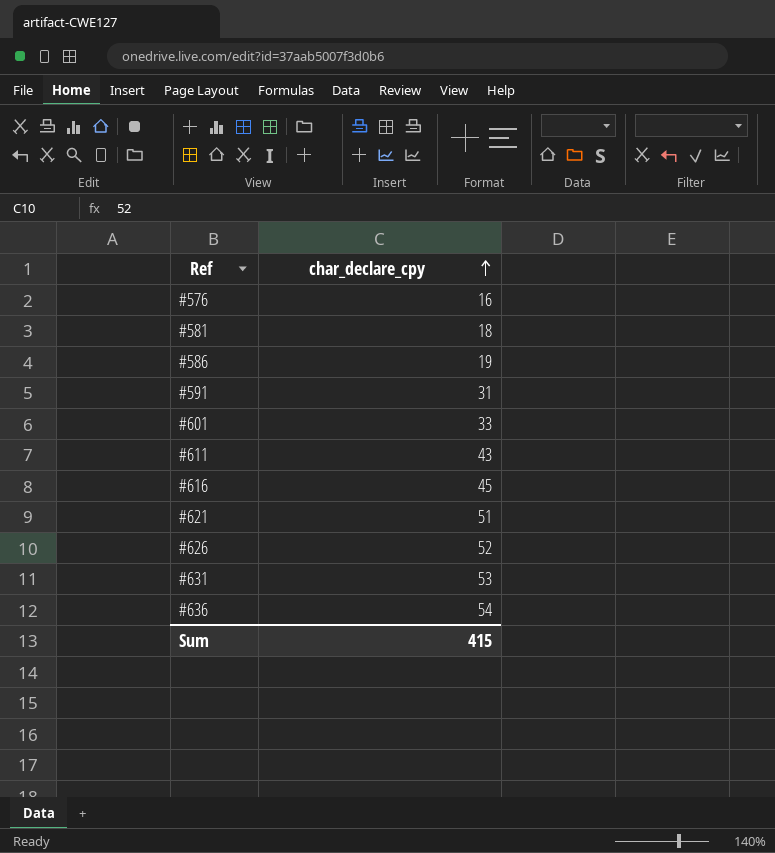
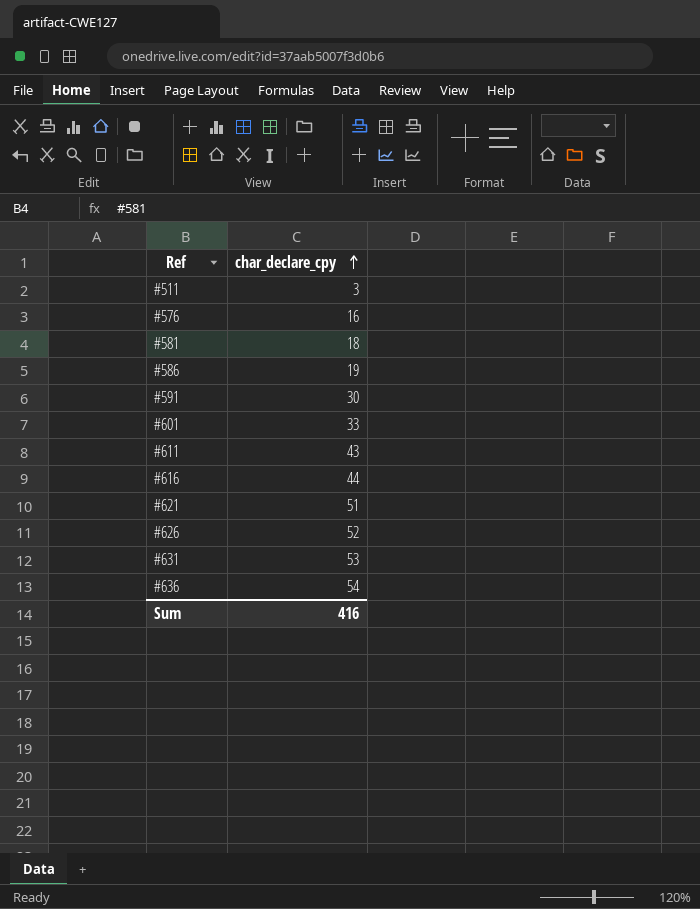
row #511: none -> 3
#591 | char_declare_cpy: 31 -> 30
#616 | char_declare_cpy: 45 -> 44
Sum | char_declare_cpy: 415 -> 416

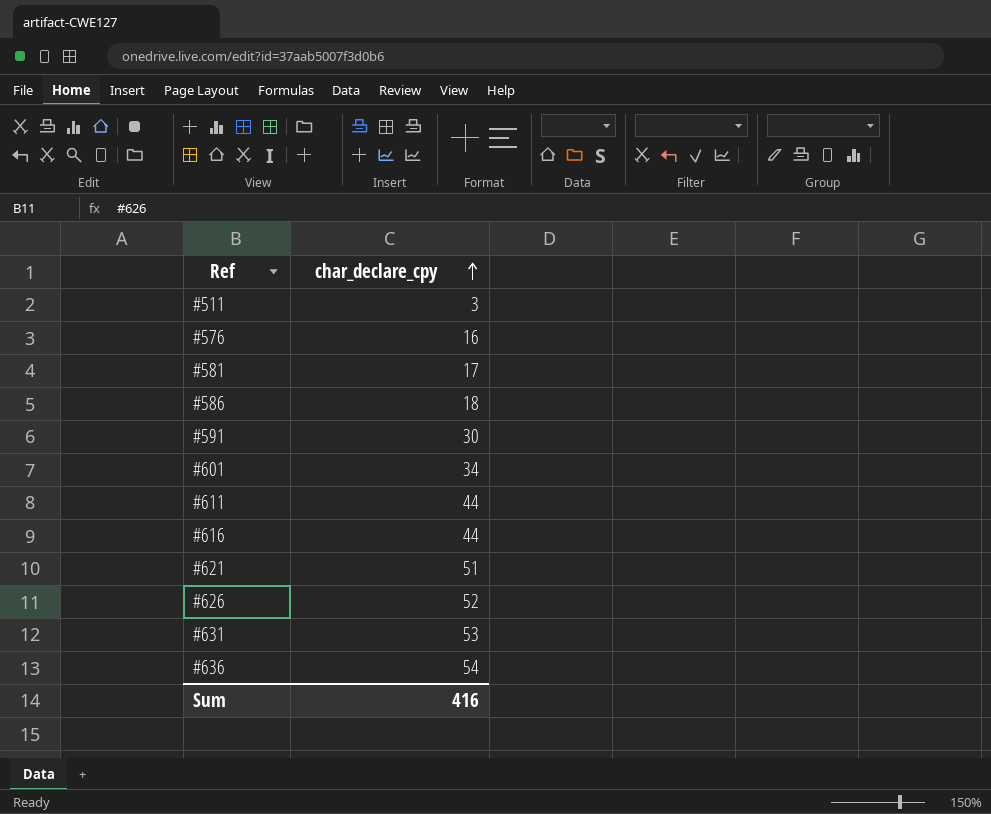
#581 | char_declare_cpy: 18 -> 17
#586 | char_declare_cpy: 19 -> 18
#601 | char_declare_cpy: 33 -> 34
#611 | char_declare_cpy: 43 -> 44

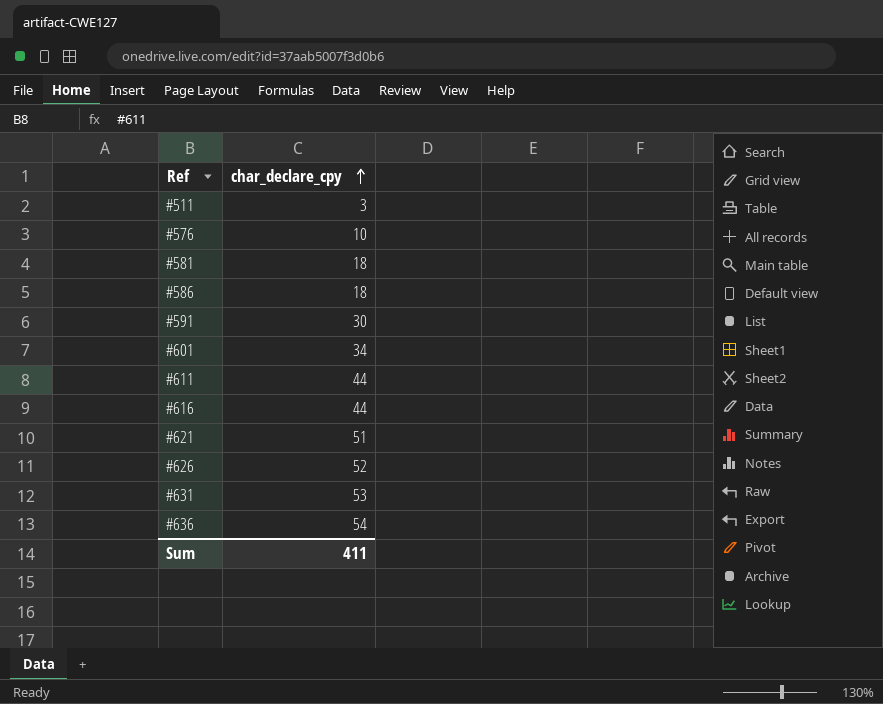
#576 | char_declare_cpy: 16 -> 10
#581 | char_declare_cpy: 17 -> 18
Sum | char_declare_cpy: 416 -> 411

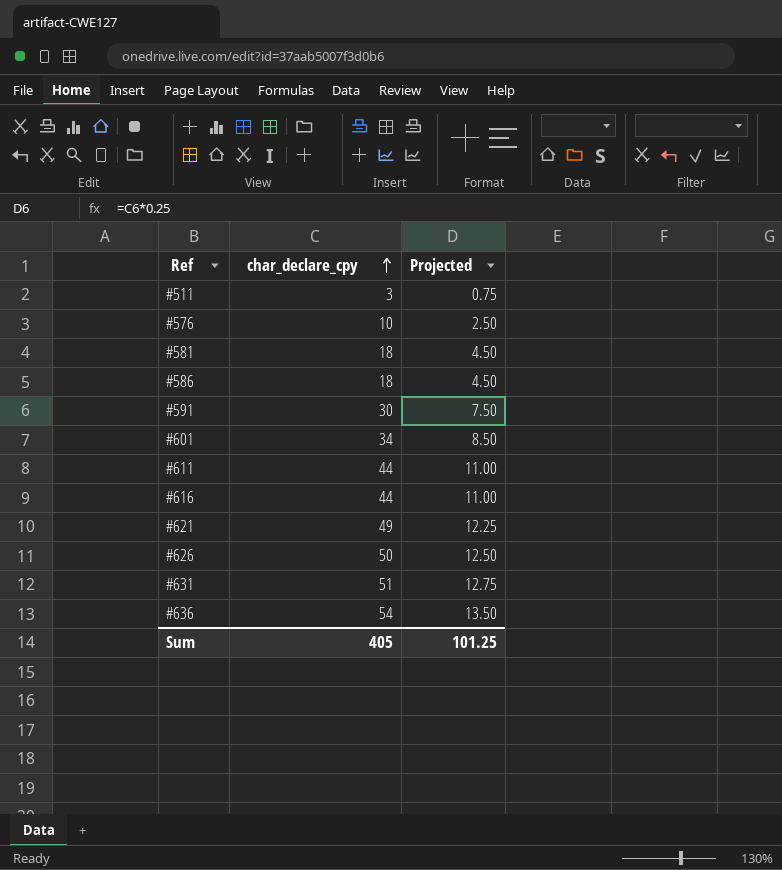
column Projected | formula: none -> [char_declare_cpy] * 0.25
#621 | char_declare_cpy: 51 -> 49
#626 | char_declare_cpy: 52 -> 50
#631 | char_declare_cpy: 53 -> 51
Sum | char_declare_cpy: 411 -> 405

